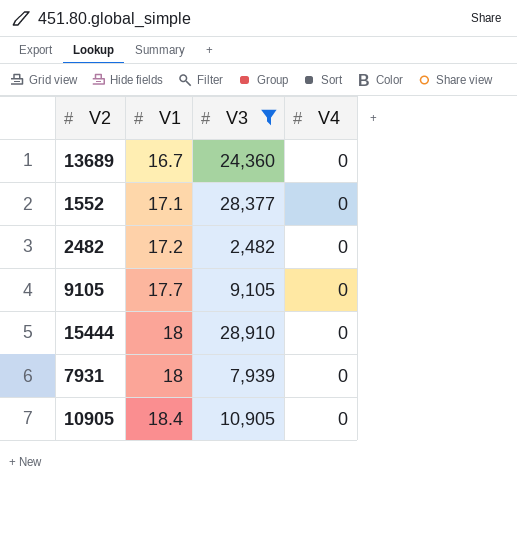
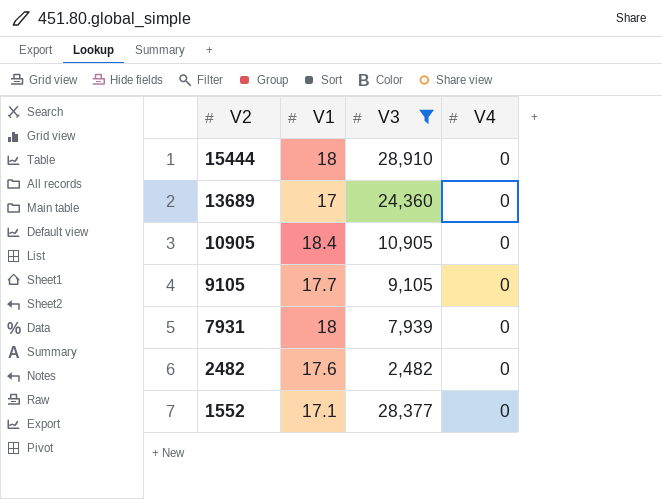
row order: V1 ascending -> V2 descending
13689 | V1: 16.7 -> 17
2482 | V1: 17.2 -> 17.6

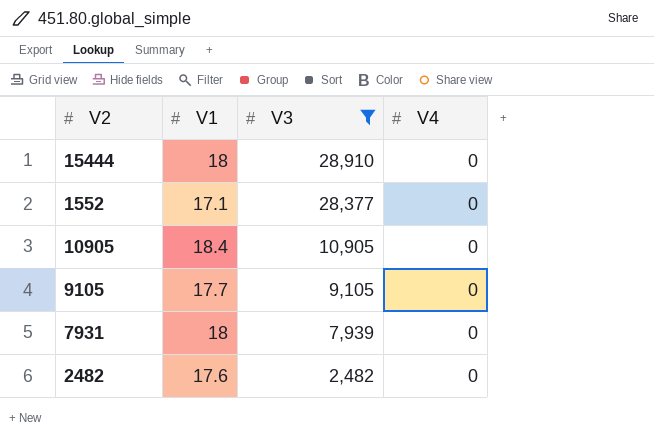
row order: V2 descending -> V3 descending
row 13689: 17 | 24,360 | 0 -> none

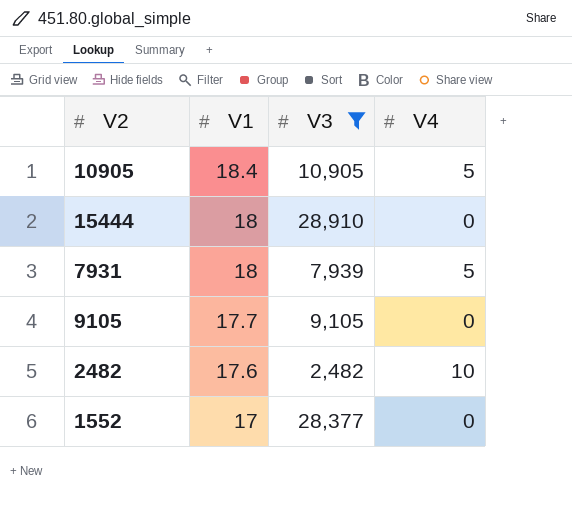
row order: V3 descending -> V1 descending
10905 | V4: 0 -> 5
7931 | V4: 0 -> 5
2482 | V4: 0 -> 10
1552 | V1: 17.1 -> 17

